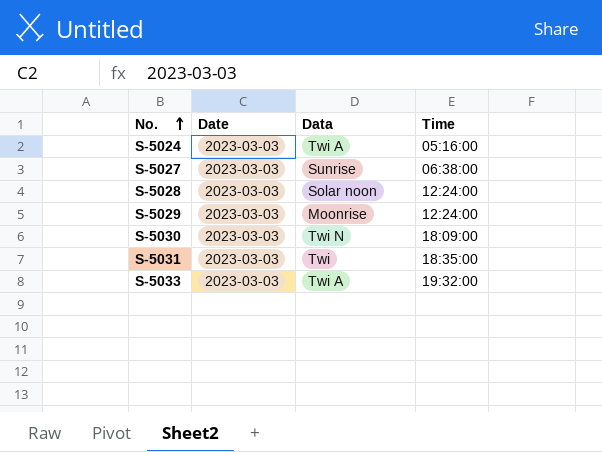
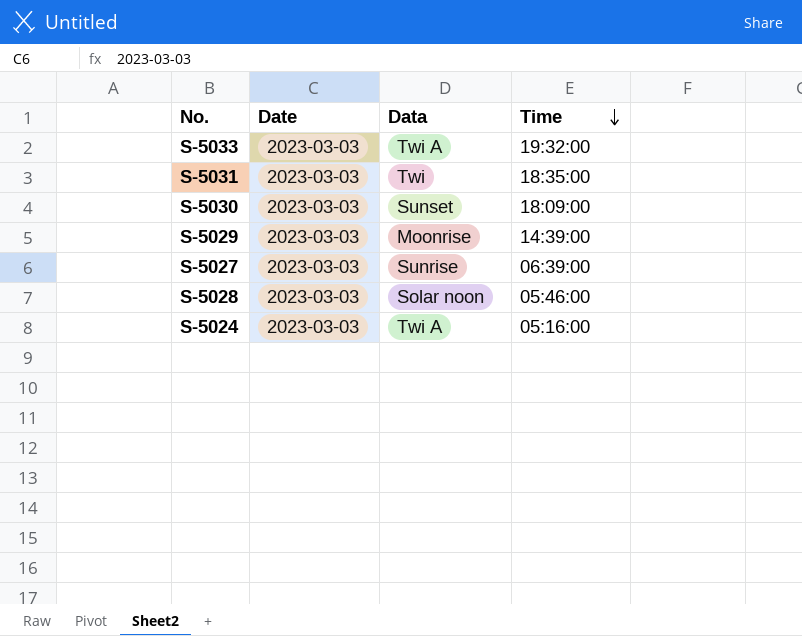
row order: No. ascending -> Time descending
S-5030 | Data: Twi N -> Sunset
S-5029 | Time: 12:24:00 -> 14:39:00
S-5027 | Time: 06:38:00 -> 06:39:00
S-5028 | Time: 12:24:00 -> 05:46:00

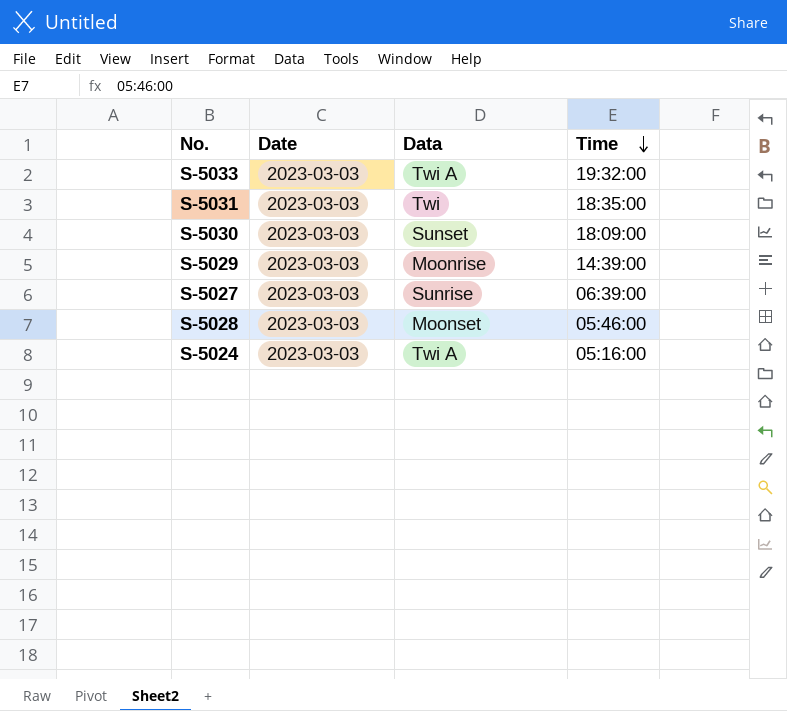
S-5028 | Data: Solar noon -> Moonset

